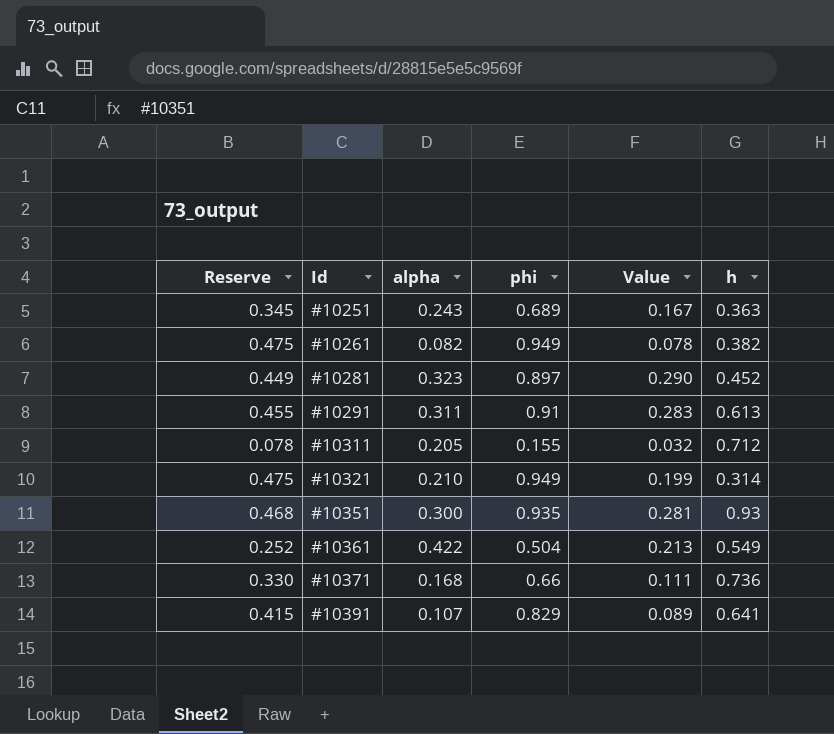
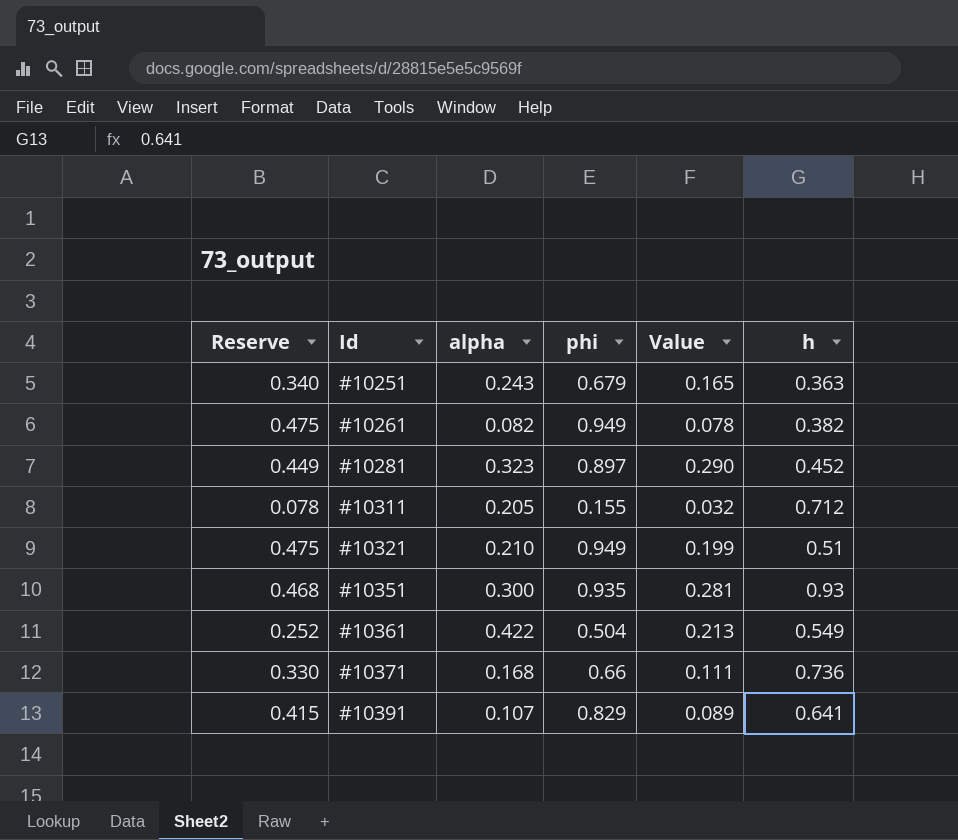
row #10291: 0.455 | 0.311 | 0.91 | 0.283 | 0.613 -> none
#10251 | Reserve: 0.345 -> 0.340
#10251 | phi: 0.689 -> 0.679
#10251 | Value: 0.167 -> 0.165
#10321 | h: 0.314 -> 0.51

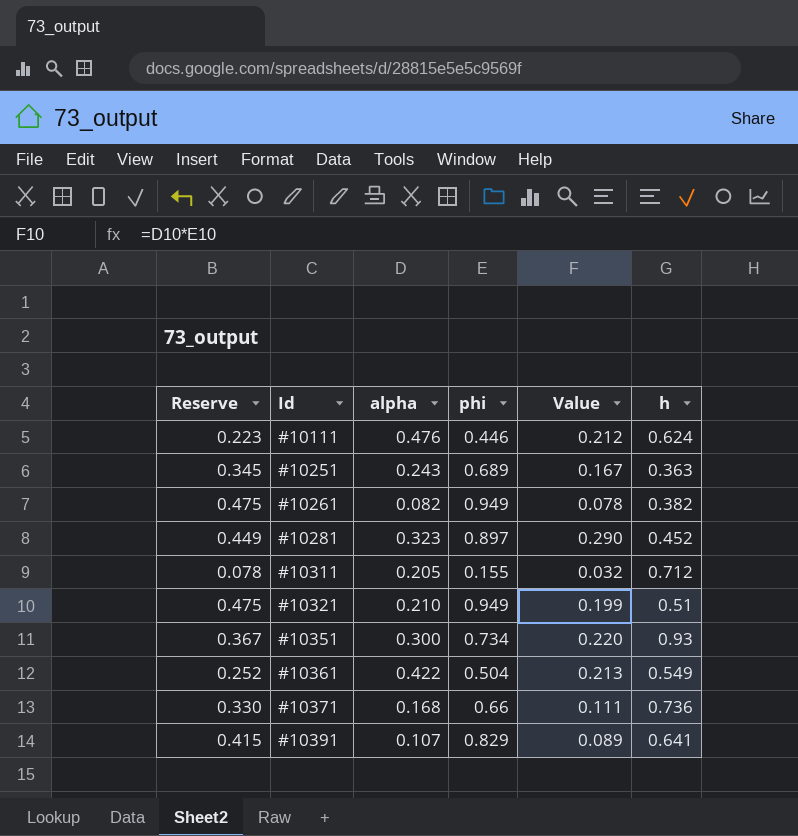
row #10111: none -> 0.223 | 0.476 | 0.446 | 0.212 | 0.624
#10251 | Reserve: 0.340 -> 0.345
#10251 | phi: 0.679 -> 0.689
#10251 | Value: 0.165 -> 0.167
#10351 | Reserve: 0.468 -> 0.367
#10351 | phi: 0.935 -> 0.734
#10351 | Value: 0.281 -> 0.220

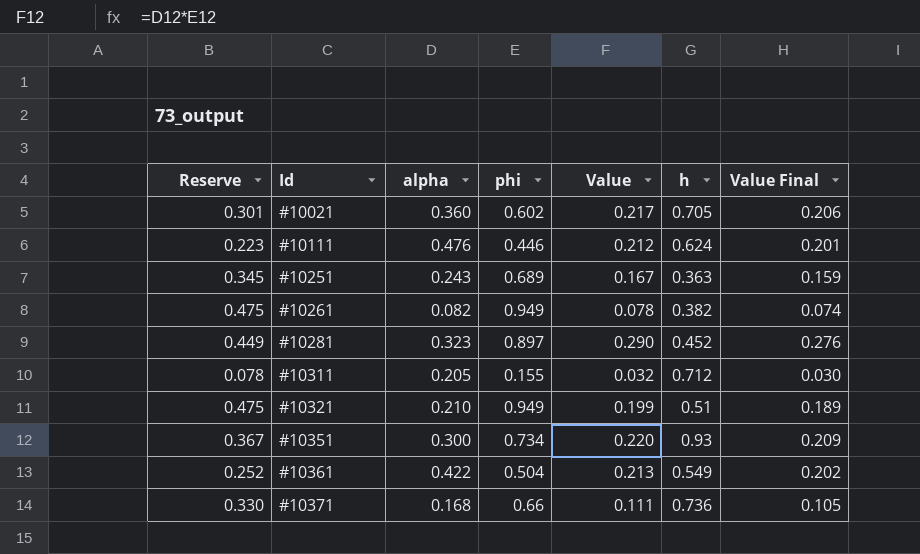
column Value Final | formula: none -> [Value] * 0.95
row #10391: 0.415 | 0.107 | 0.829 | 0.089 | 0.641 -> none
row #10021: none -> 0.301 | 0.360 | 0.602 | 0.217 | 0.705 | 0.206

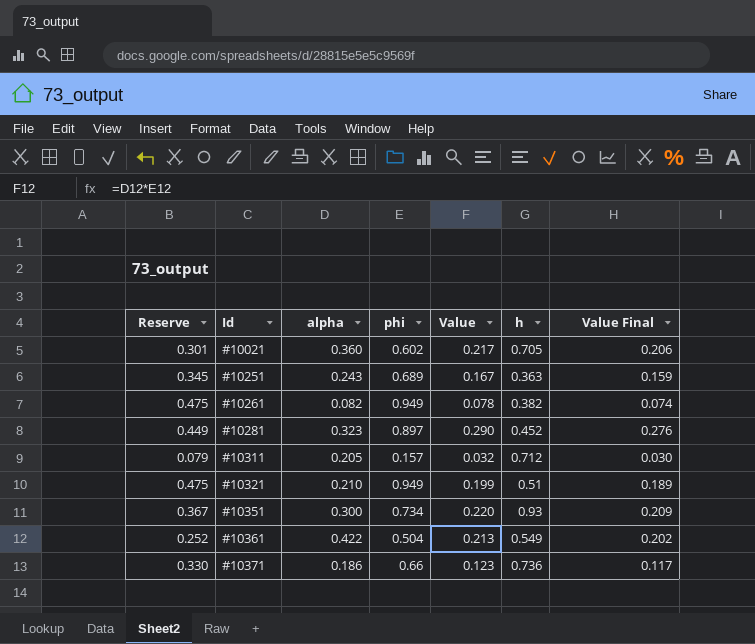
row #10111: 0.223 | 0.476 | 0.446 | 0.212 | 0.624 | 0.201 -> none
#10311 | Reserve: 0.078 -> 0.079
#10311 | phi: 0.155 -> 0.157
#10371 | alpha: 0.168 -> 0.186
#10371 | Value: 0.111 -> 0.123
#10371 | Value Final: 0.105 -> 0.117

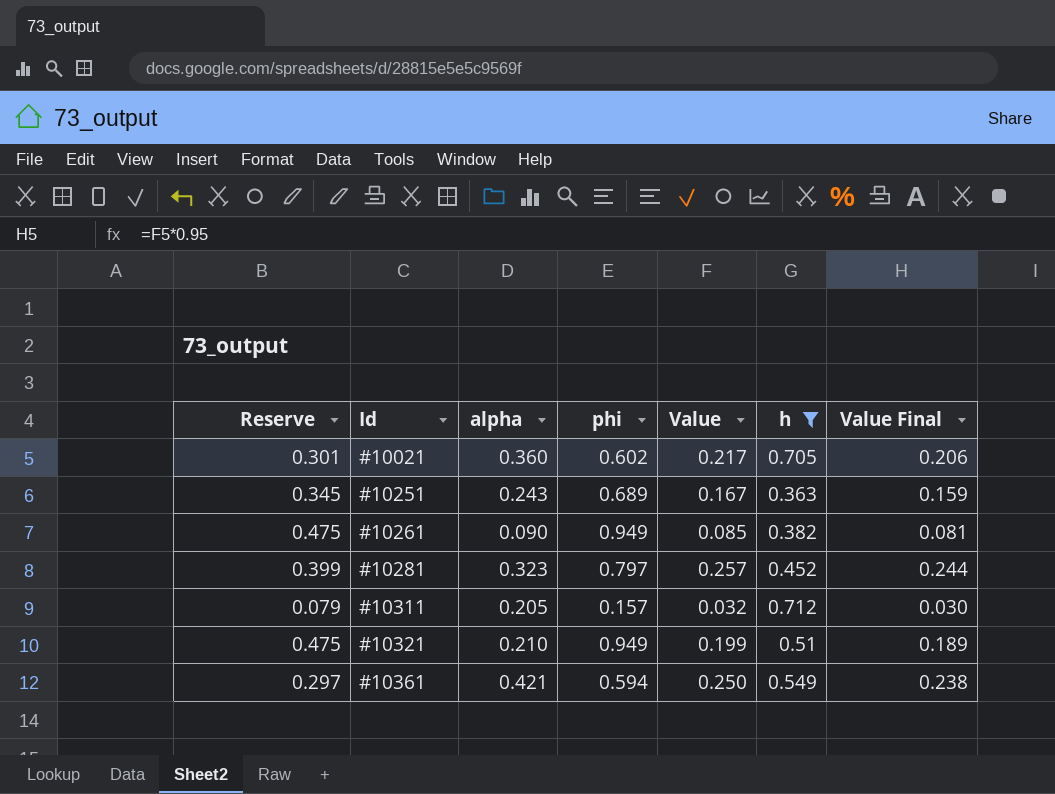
filter: none -> h <= 0.712
#10261 | alpha: 0.082 -> 0.090
#10261 | Value: 0.078 -> 0.085
#10261 | Value Final: 0.074 -> 0.081
#10281 | Reserve: 0.449 -> 0.399
#10281 | phi: 0.897 -> 0.797
#10281 | Value: 0.290 -> 0.257
#10281 | Value Final: 0.276 -> 0.244
#10361 | Reserve: 0.252 -> 0.297
#10361 | alpha: 0.422 -> 0.421
#10361 | phi: 0.504 -> 0.594
#10361 | Value: 0.213 -> 0.250
#10361 | Value Final: 0.202 -> 0.238

